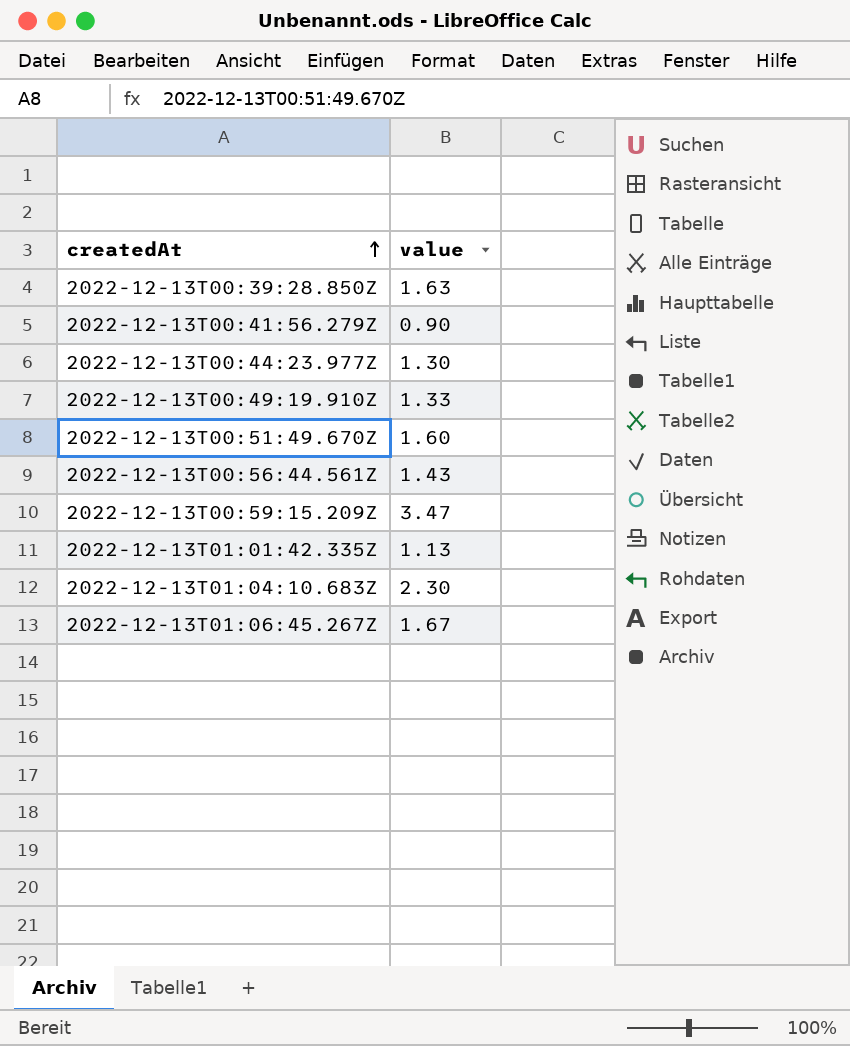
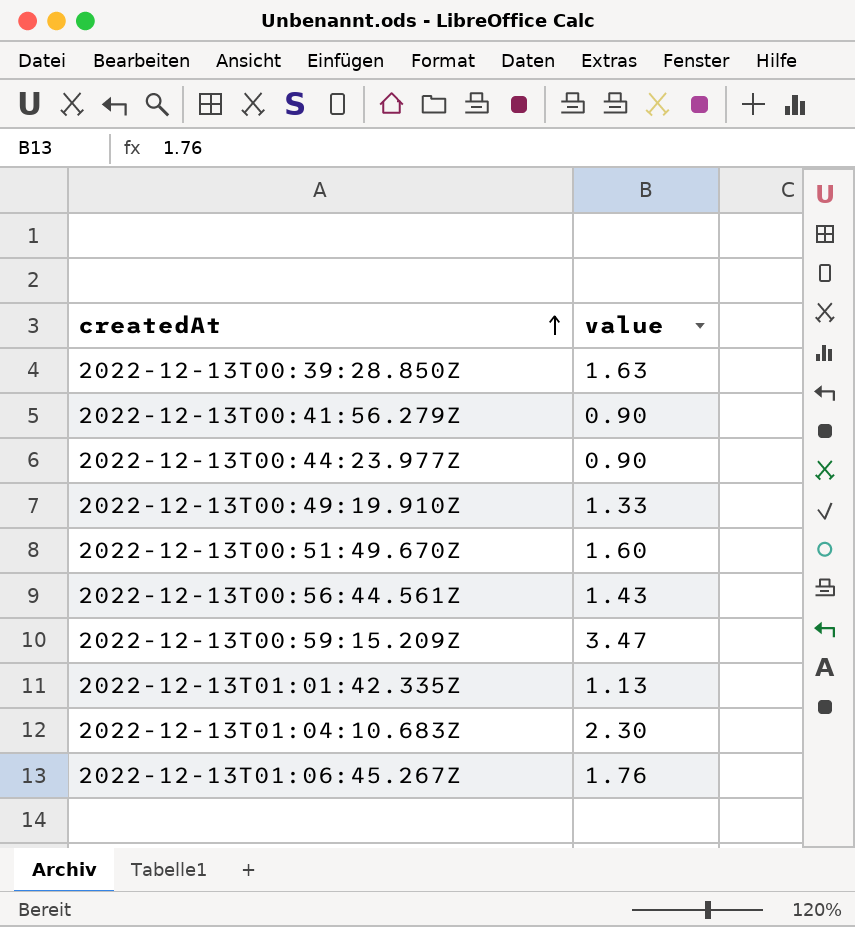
2022-12-13T00:44:23.977Z | value: 1.30 -> 0.90
2022-12-13T01:06:45.267Z | value: 1.67 -> 1.76

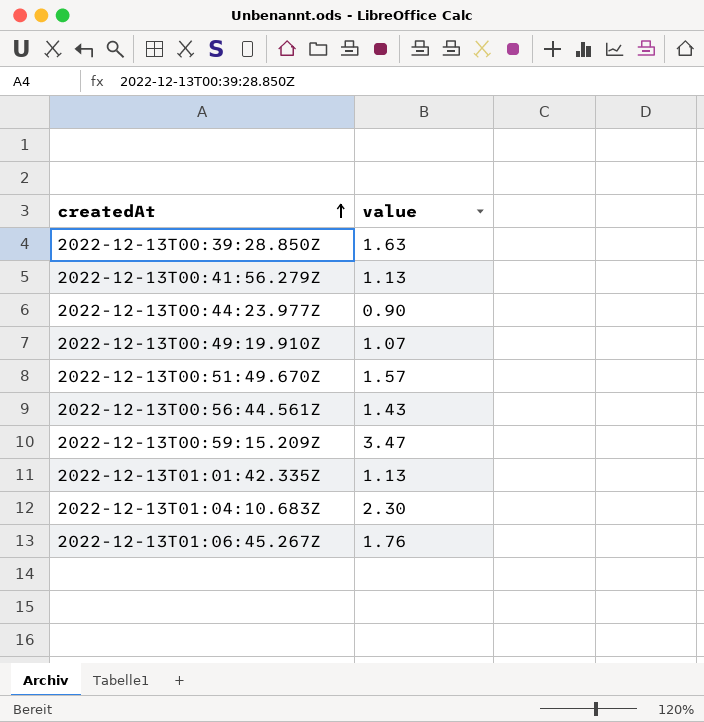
2022-12-13T00:41:56.279Z | value: 0.90 -> 1.13
2022-12-13T00:49:19.910Z | value: 1.33 -> 1.07
2022-12-13T00:51:49.670Z | value: 1.60 -> 1.57

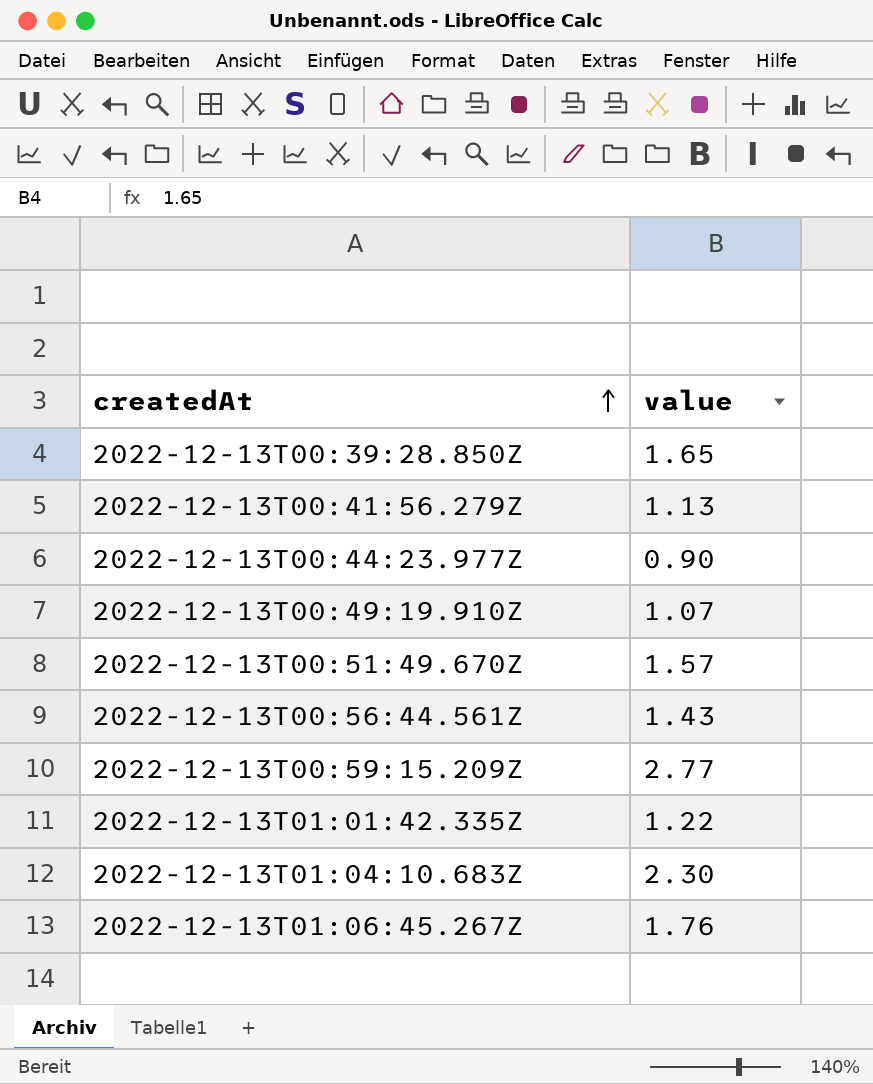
2022-12-13T00:39:28.850Z | value: 1.63 -> 1.65
2022-12-13T00:59:15.209Z | value: 3.47 -> 2.77
2022-12-13T01:01:42.335Z | value: 1.13 -> 1.22

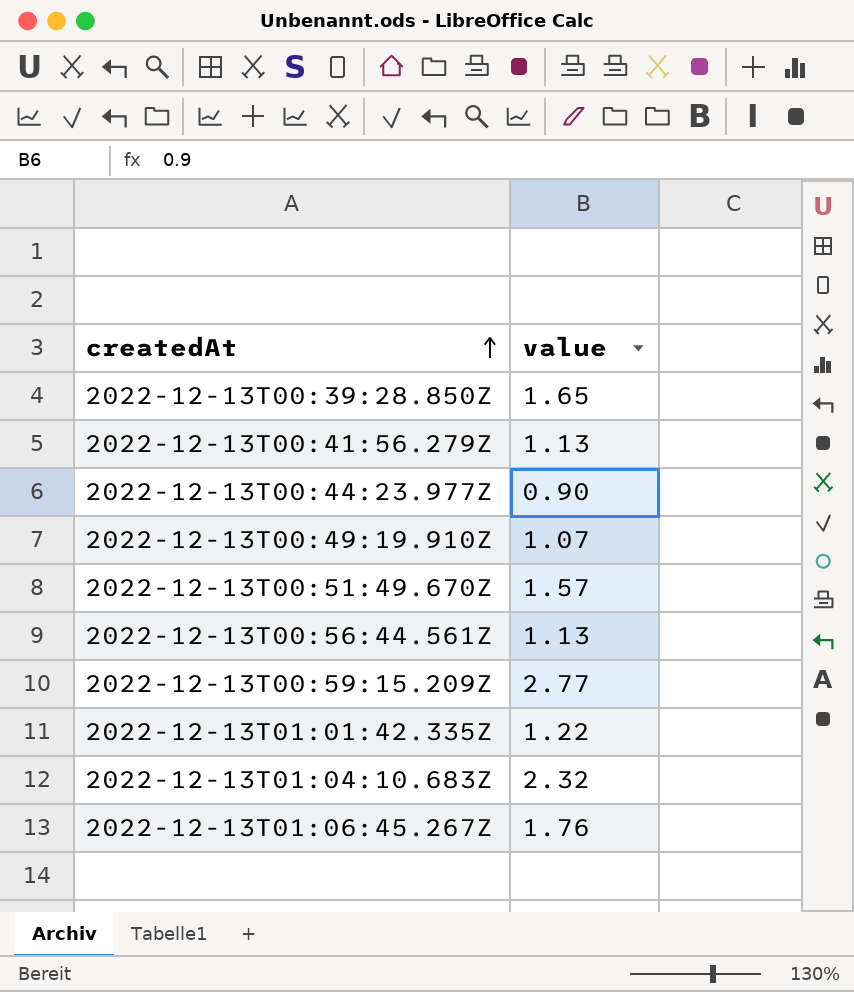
2022-12-13T00:56:44.561Z | value: 1.43 -> 1.13
2022-12-13T01:04:10.683Z | value: 2.30 -> 2.32

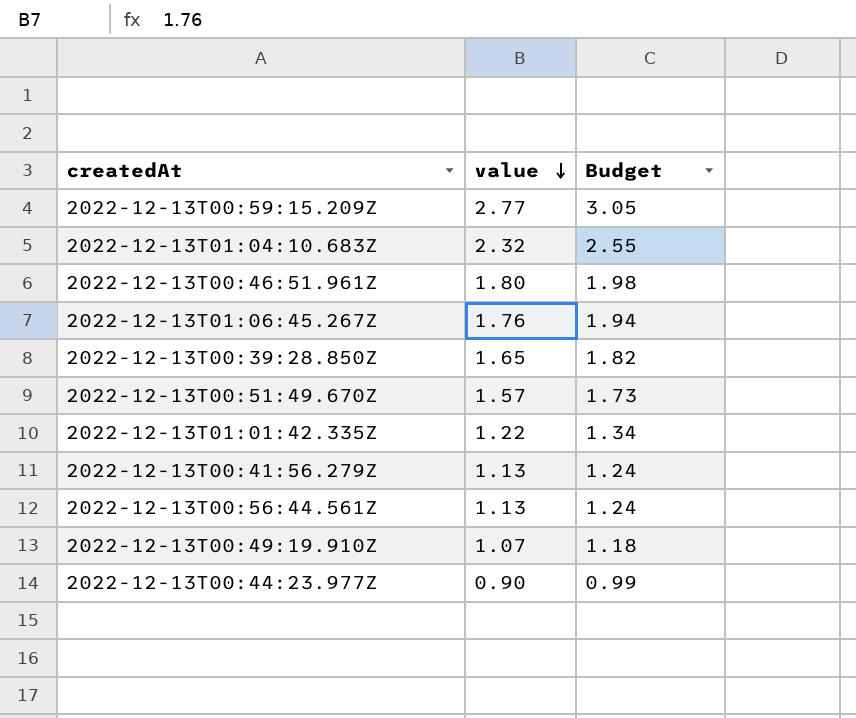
row order: createdAt ascending -> value descending
column Budget | formula: none -> [value] * 1.1
row 2022-12-13T00:46:51.961Z: none -> 1.80 | 1.98

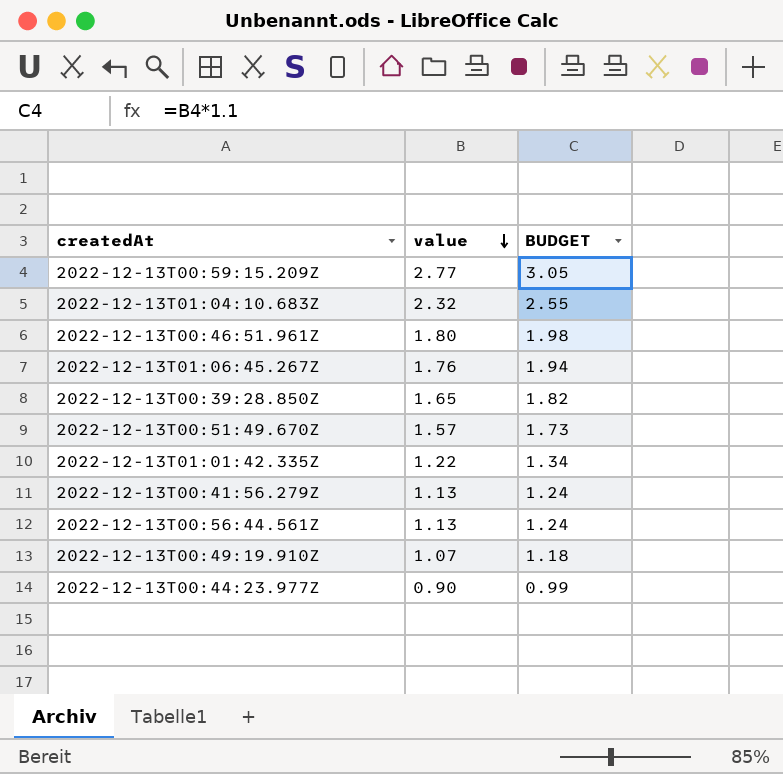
column name: Budget -> BUDGET

